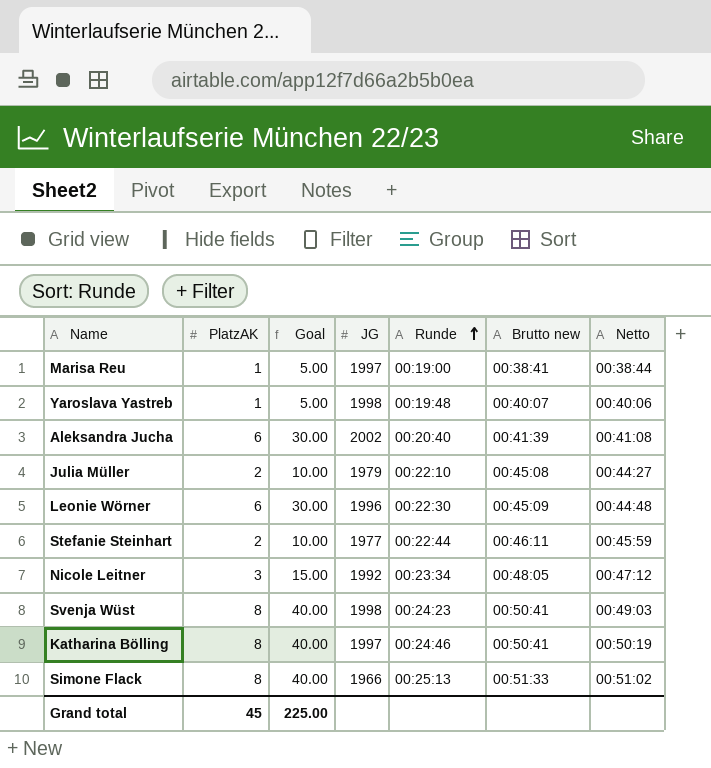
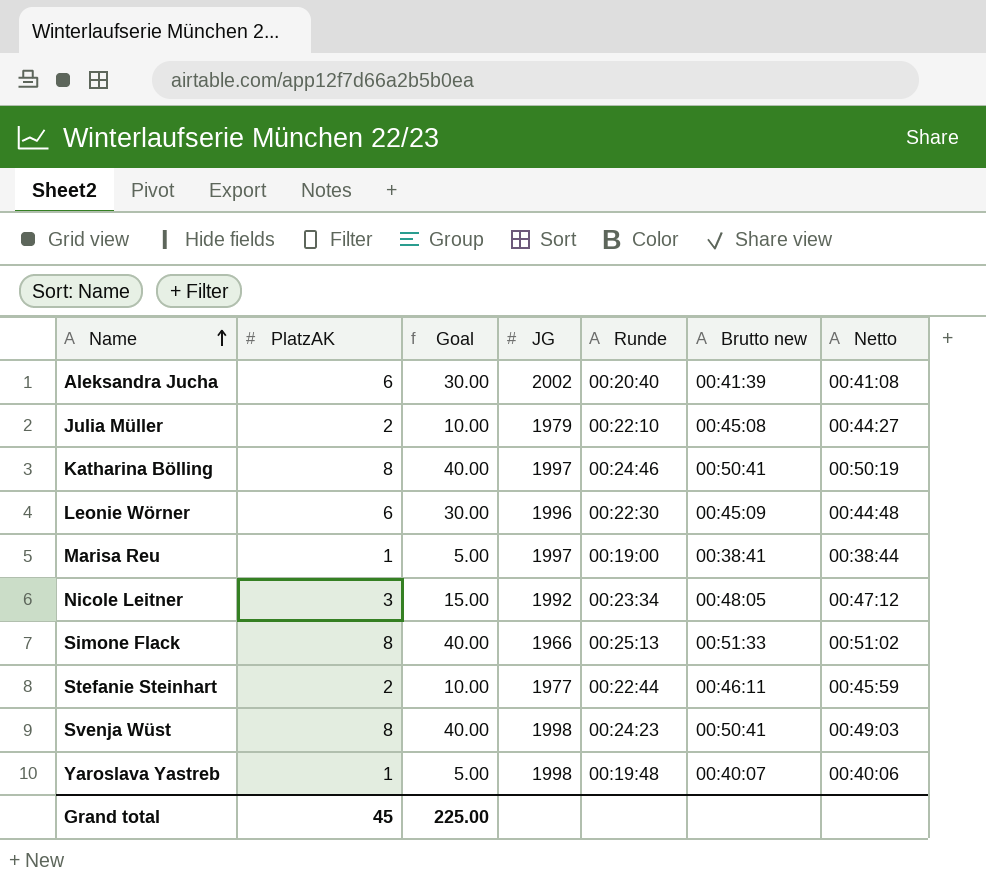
row order: Runde ascending -> Name ascending

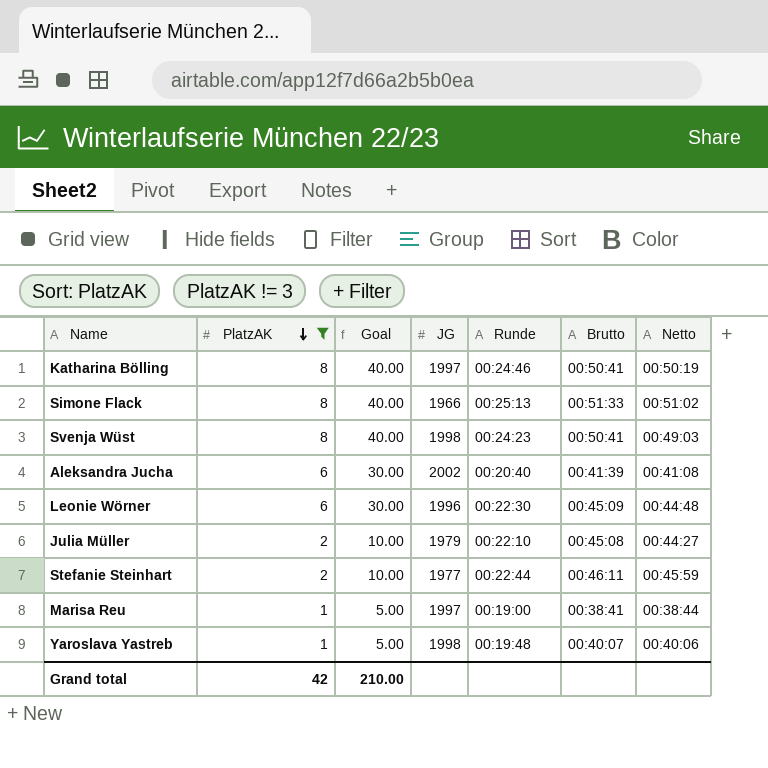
filter: none -> PlatzAK != 3
row order: Name ascending -> PlatzAK descending
column name: Brutto new -> Brutto
Grand total | PlatzAK: 45 -> 42
Grand total | Goal: 225.00 -> 210.00

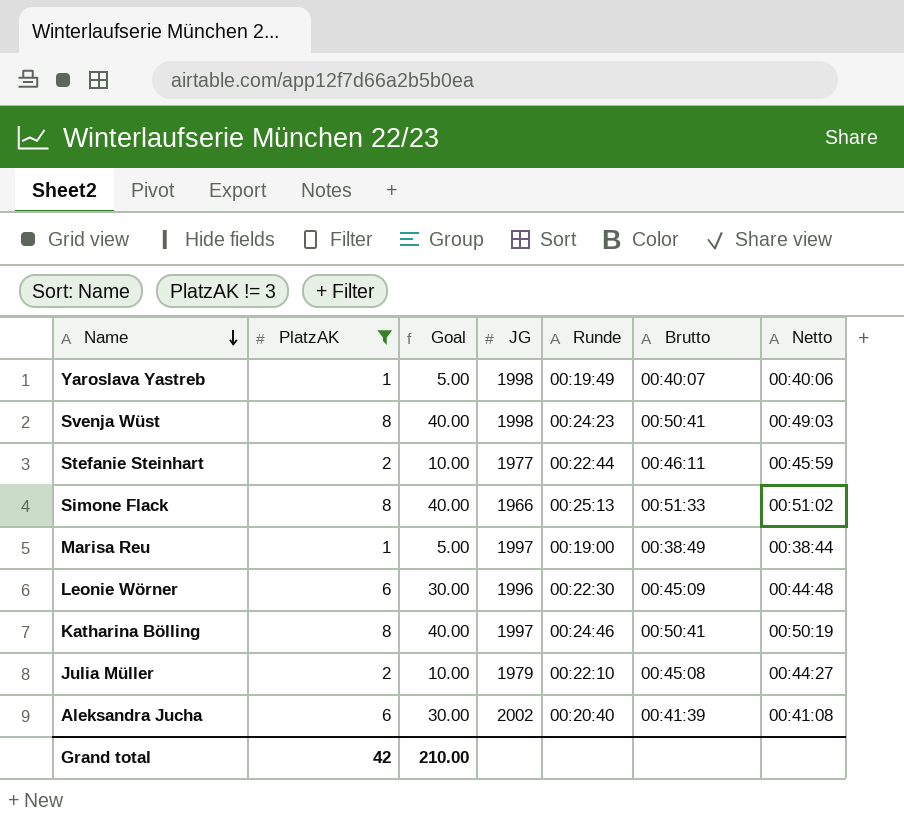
row order: PlatzAK descending -> Name descending
Yaroslava Yastreb | Runde: 00:19:48 -> 00:19:49
Marisa Reu | Brutto: 00:38:41 -> 00:38:49

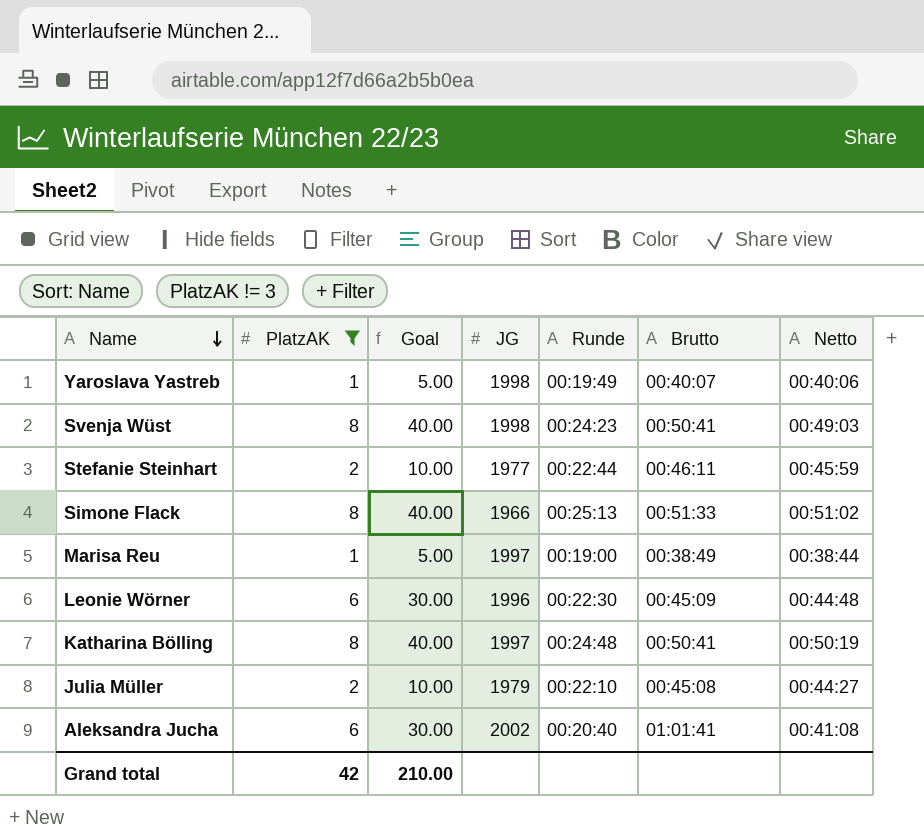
Katharina Bölling | Runde: 00:24:46 -> 00:24:48
Aleksandra Jucha | Brutto: 00:41:39 -> 01:01:41

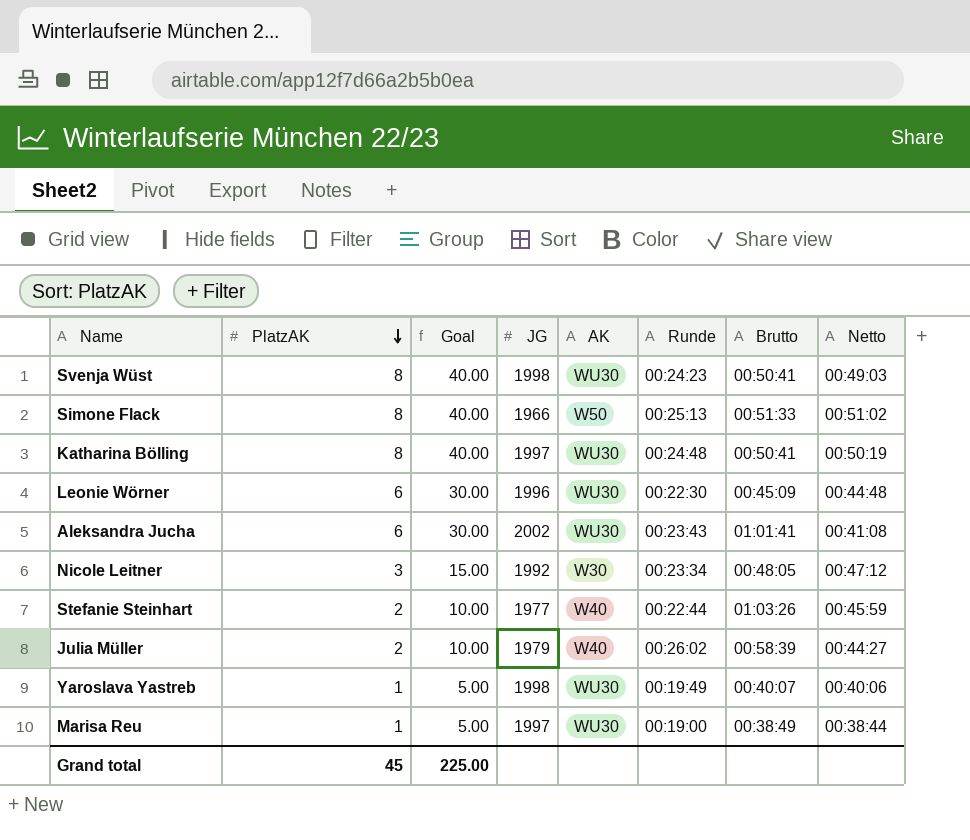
filter: PlatzAK != 3 -> none
row order: Name descending -> PlatzAK descending
column AK | position: none -> 5
Aleksandra Jucha | Runde: 00:20:40 -> 00:23:43
Stefanie Steinhart | Brutto: 00:46:11 -> 01:03:26
Julia Müller | Runde: 00:22:10 -> 00:26:02
Julia Müller | Brutto: 00:45:08 -> 00:58:39
Grand total | PlatzAK: 42 -> 45
Grand total | Goal: 210.00 -> 225.00

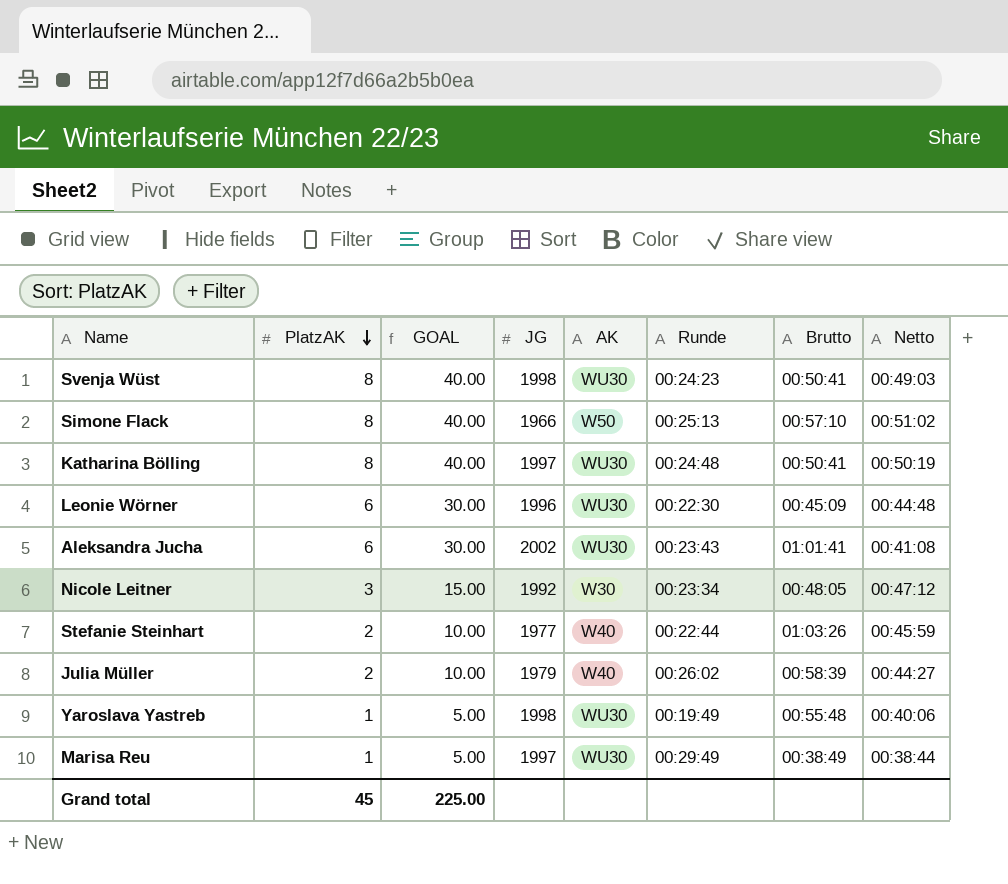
column name: Goal -> GOAL
Simone Flack | Brutto: 00:51:33 -> 00:57:10
Yaroslava Yastreb | Brutto: 00:40:07 -> 00:55:48
Marisa Reu | Runde: 00:19:00 -> 00:29:49

